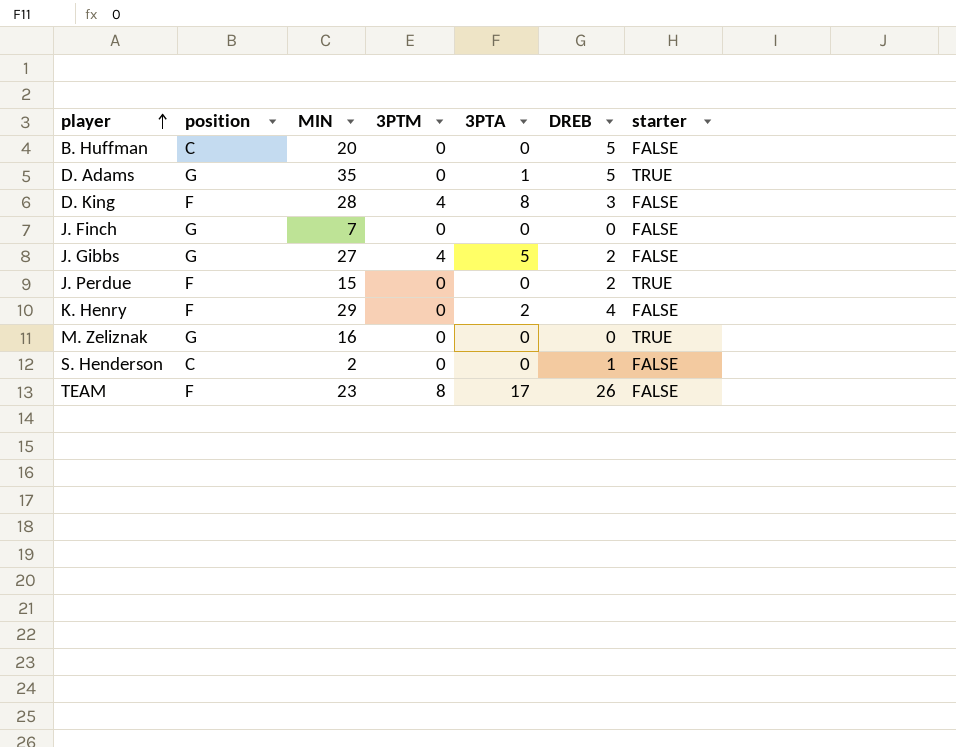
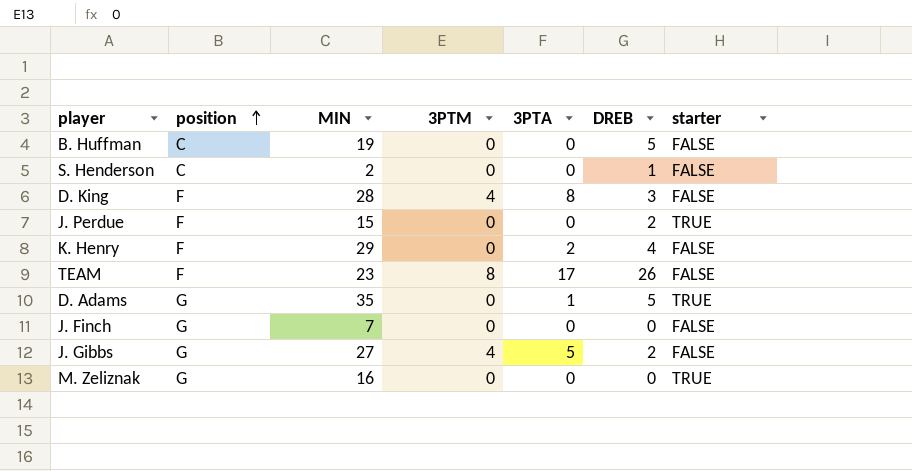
row order: player ascending -> position ascending
B. Huffman | MIN: 20 -> 19

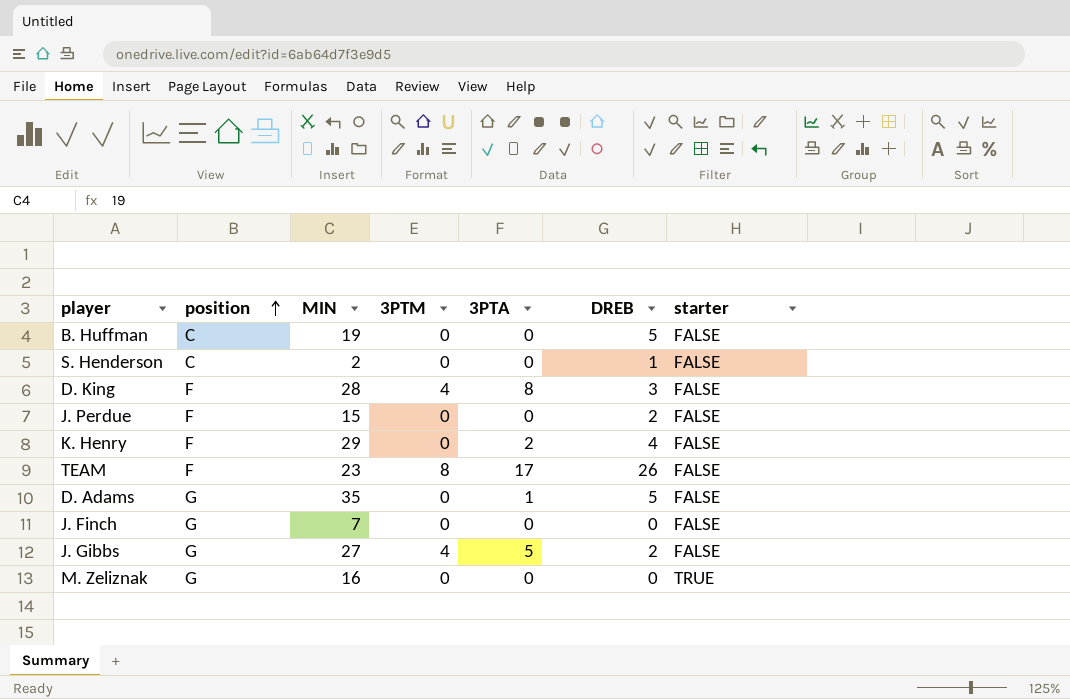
J. Perdue | starter: TRUE -> FALSE
D. Adams | starter: TRUE -> FALSE

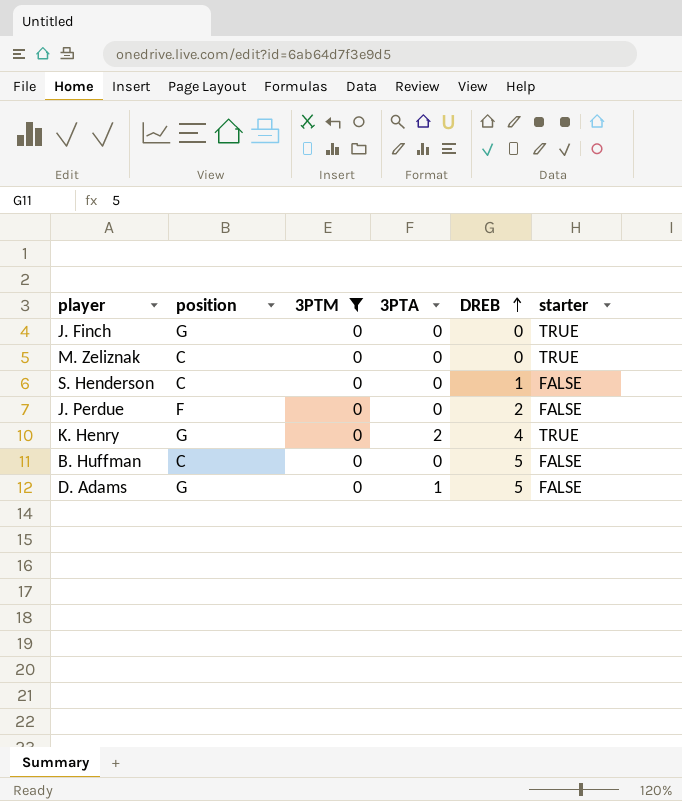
filter: none -> 3PTM = 0
row order: position ascending -> DREB ascending
column MIN | position: 3 -> none
J. Finch | starter: FALSE -> TRUE
M. Zeliznak | position: G -> C
K. Henry | position: F -> G
K. Henry | starter: FALSE -> TRUE

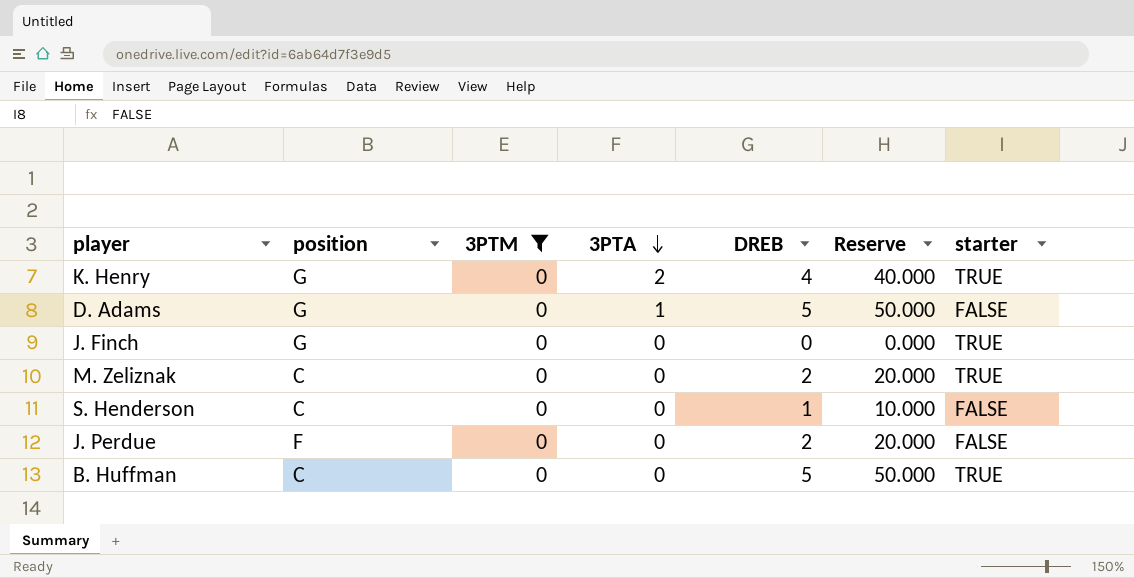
row order: DREB ascending -> 3PTA descending
column Reserve | formula: none -> [DREB] * 10
M. Zeliznak | DREB: 0 -> 2
B. Huffman | starter: FALSE -> TRUE

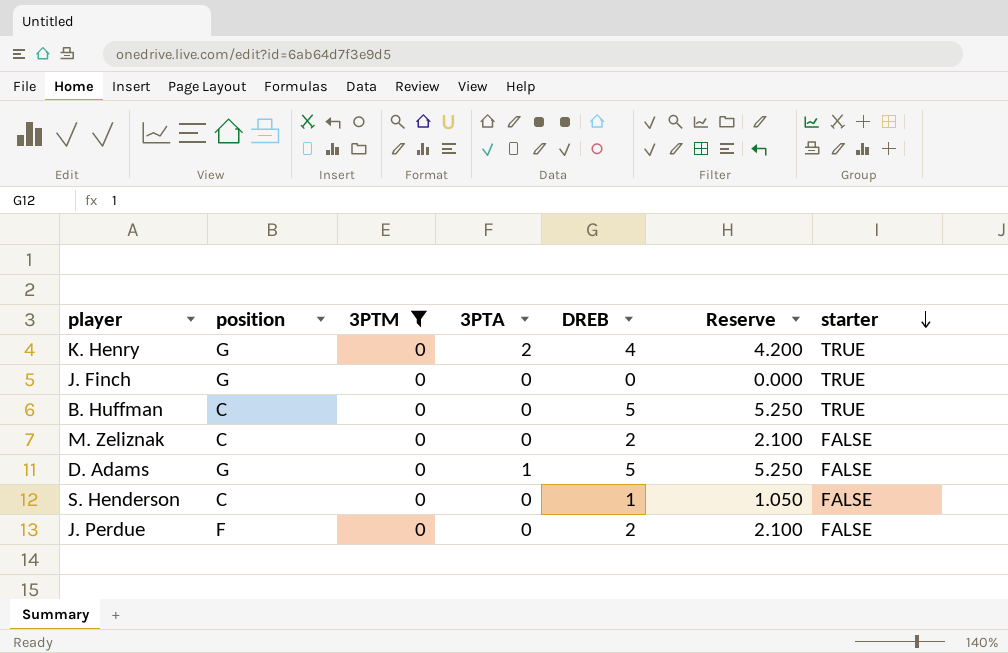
row order: 3PTA descending -> starter descending
column Reserve | formula: [DREB] * 10 -> [DREB] * 1.05
M. Zeliznak | starter: TRUE -> FALSE

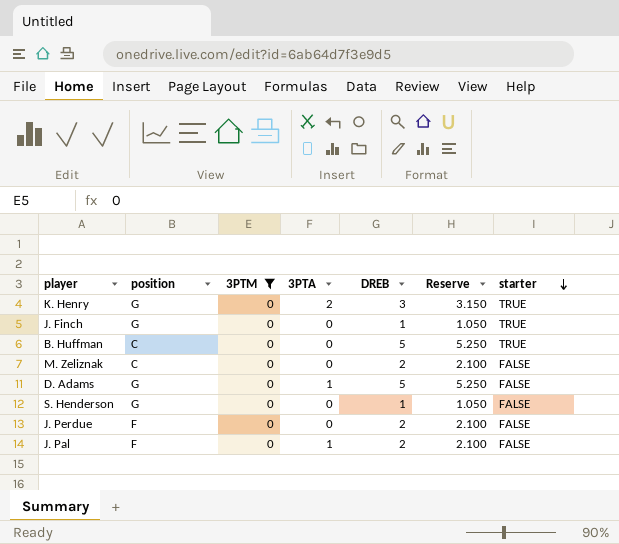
K. Henry | DREB: 4 -> 3
K. Henry | Reserve: 4.200 -> 3.150
J. Finch | DREB: 0 -> 1
J. Finch | Reserve: 0.000 -> 1.050
S. Henderson | position: C -> G
row J. Pal: none -> F | 0 | 1 | 2 | 2.100 | FALSE

